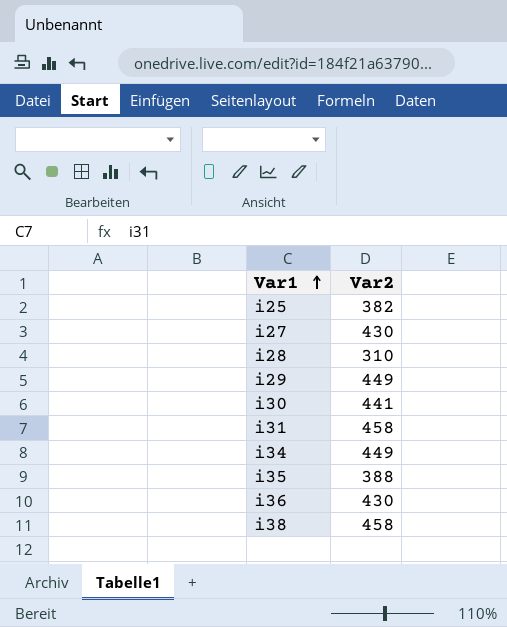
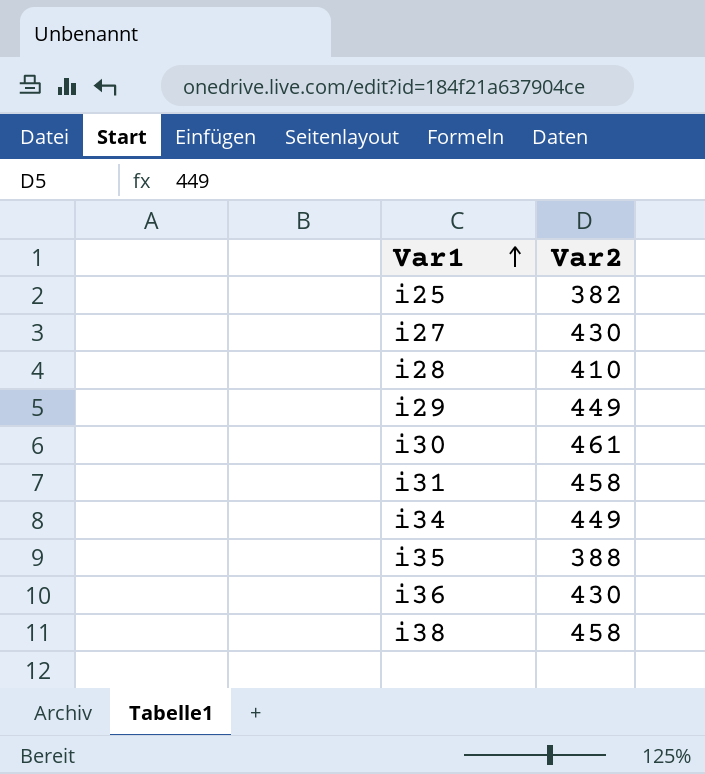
i28 | Var2: 310 -> 410
i30 | Var2: 441 -> 461

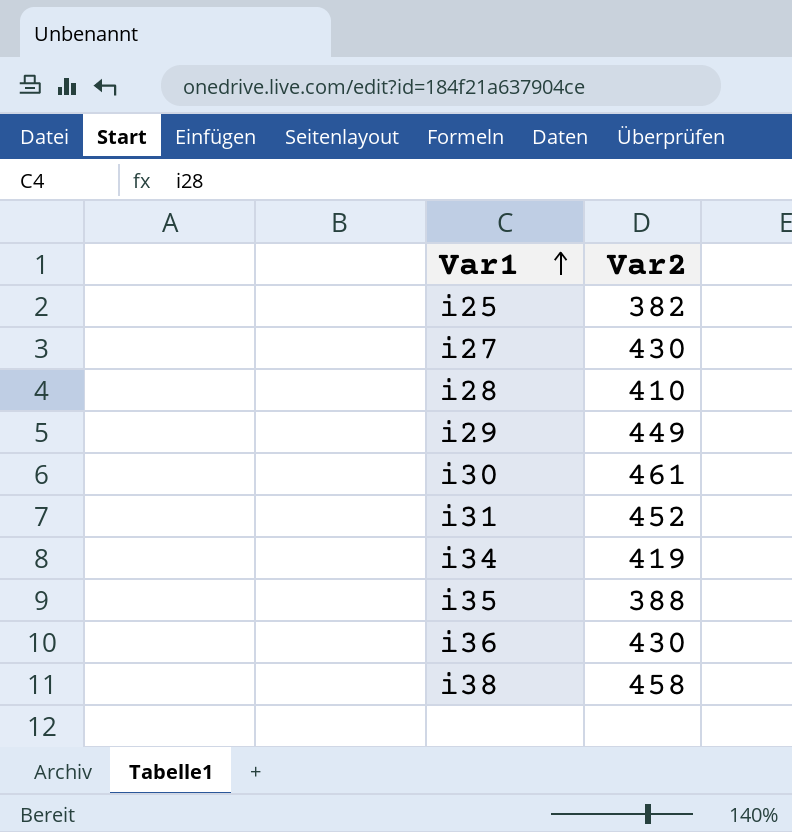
i31 | Var2: 458 -> 452
i34 | Var2: 449 -> 419

